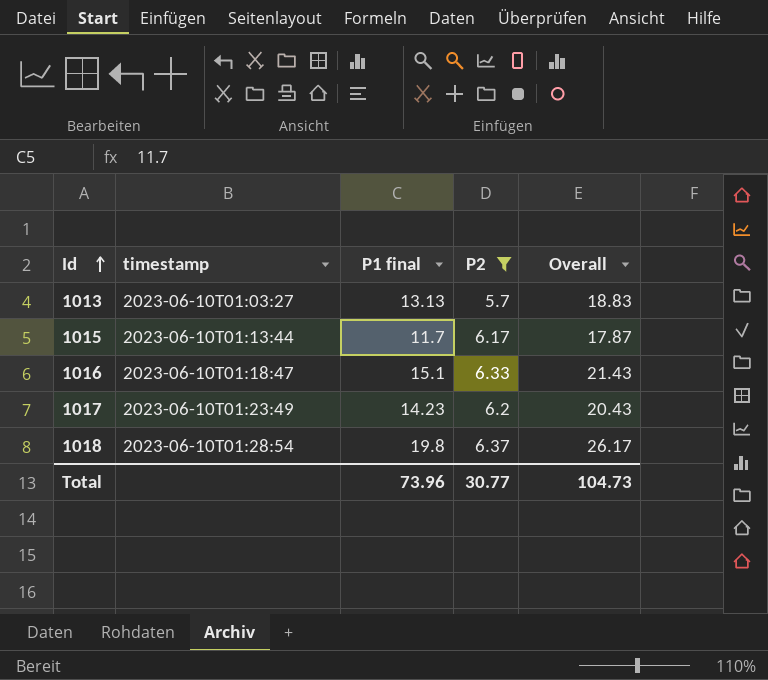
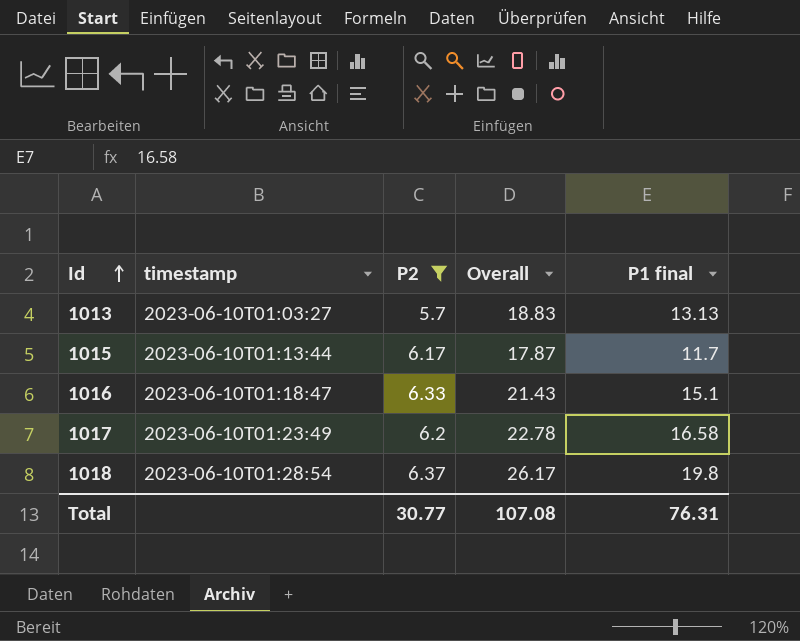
column P1 final | position: 3 -> 5
1017 | Overall: 20.43 -> 22.78
1017 | P1 final: 14.23 -> 16.58
Total | Overall: 104.73 -> 107.08
Total | P1 final: 73.96 -> 76.31

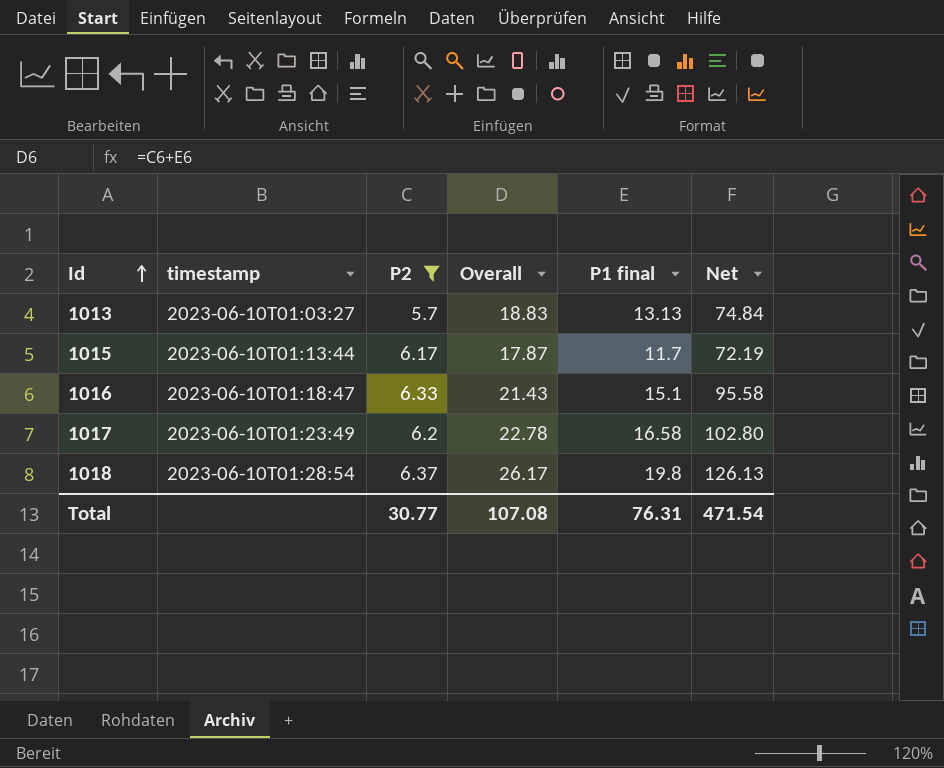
column Net | formula: none -> [P2] * [P1 final]

